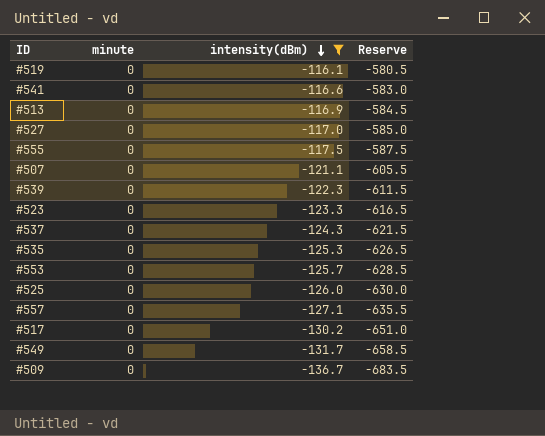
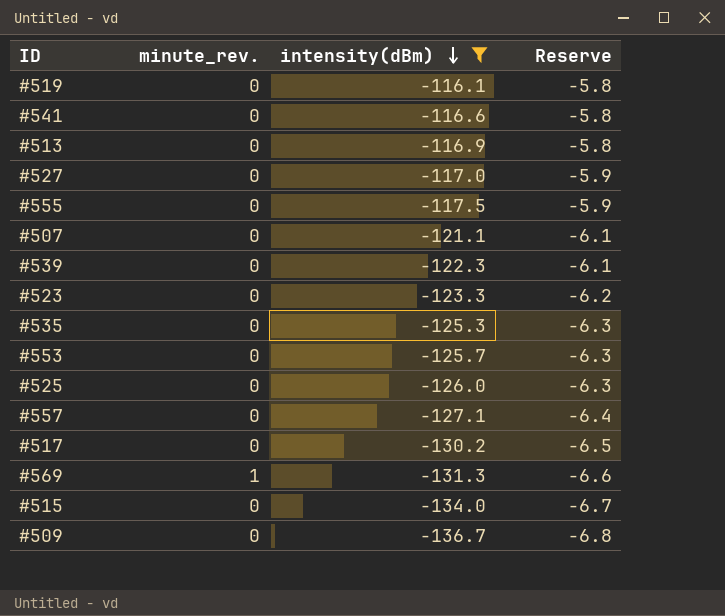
column name: minute -> minute_rev.
column Reserve | formula: [intensity(dBm)] * 5 -> [intensity(dBm)] * 0.05
row #537: 0 | -124.3 | -621.5 -> none
row #549: 0 | -131.7 | -658.5 -> none
row #569: none -> 1 | -131.3 | -6.6
row #515: none -> 0 | -134.0 | -6.7

